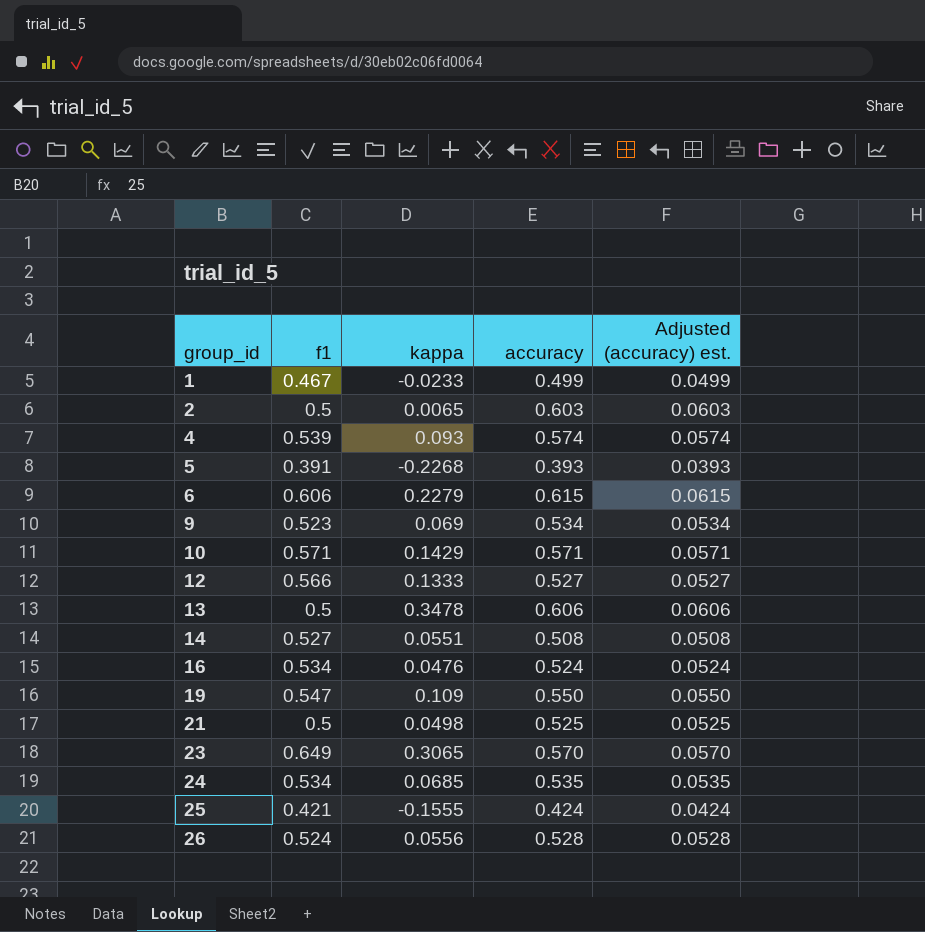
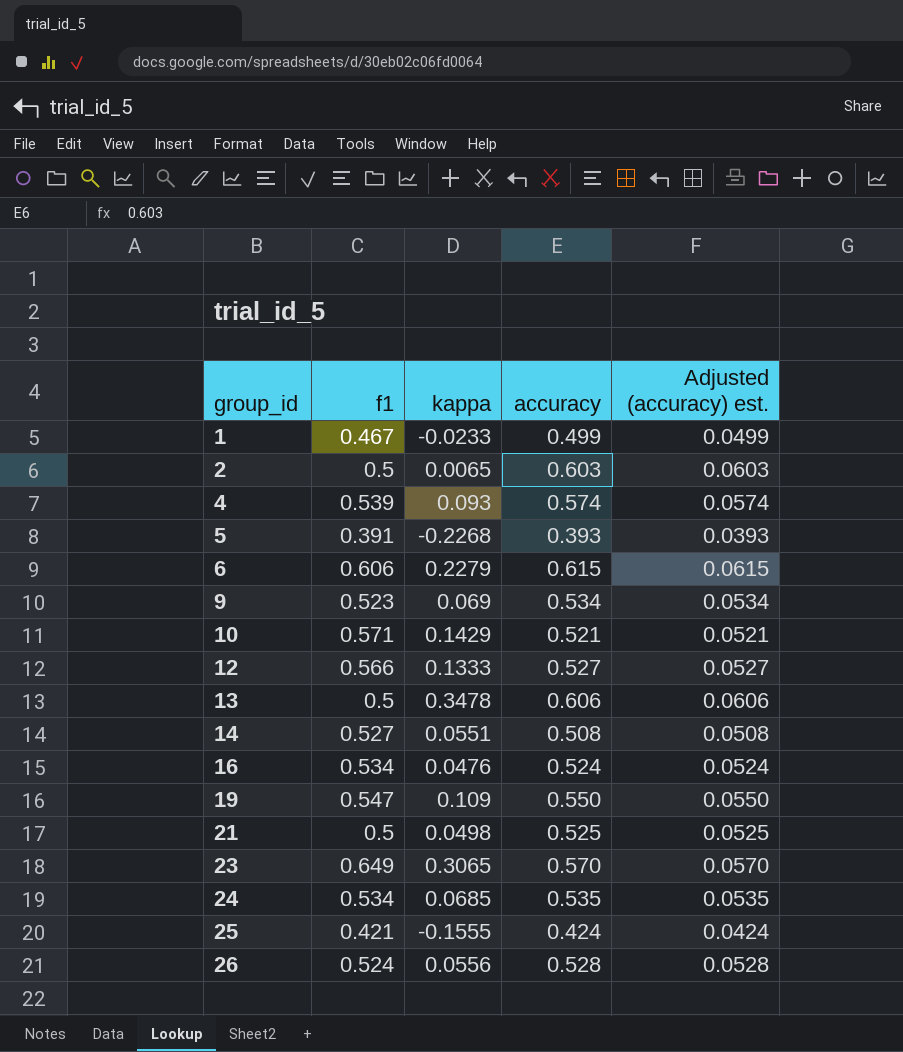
10 | accuracy: 0.571 -> 0.521
10 | Adjusted (accuracy) est.: 0.0571 -> 0.0521

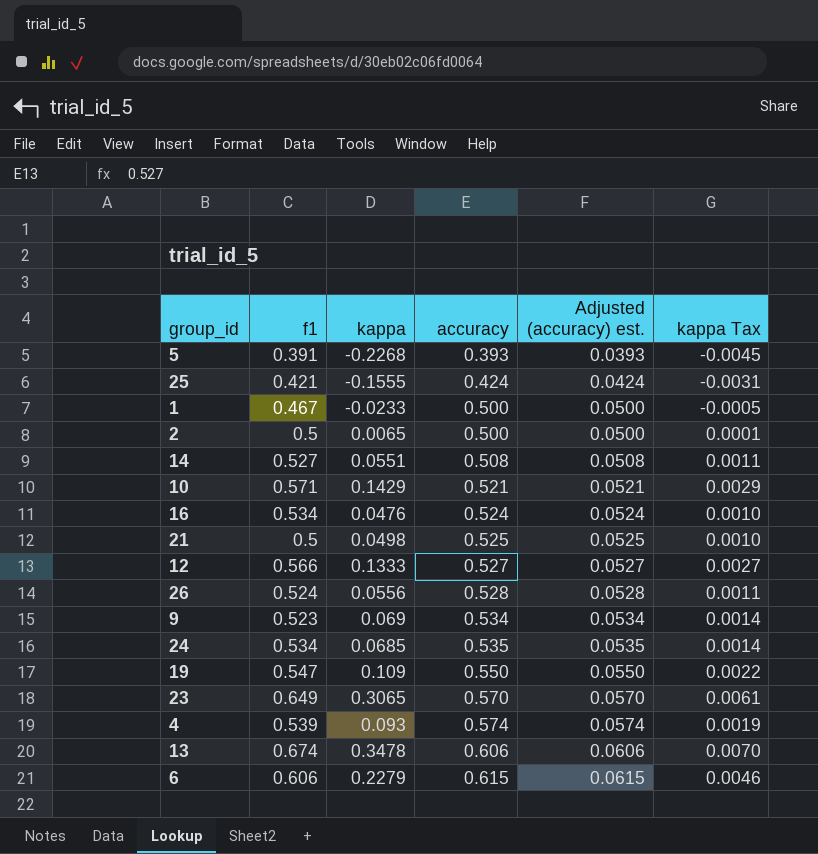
row order: group_id ascending -> accuracy ascending
column kappa Tax | formula: none -> [kappa] * 0.02
1 | accuracy: 0.499 -> 0.500
1 | Adjusted (accuracy) est.: 0.0499 -> 0.0500
2 | accuracy: 0.603 -> 0.500
2 | Adjusted (accuracy) est.: 0.0603 -> 0.0500
13 | f1: 0.5 -> 0.674

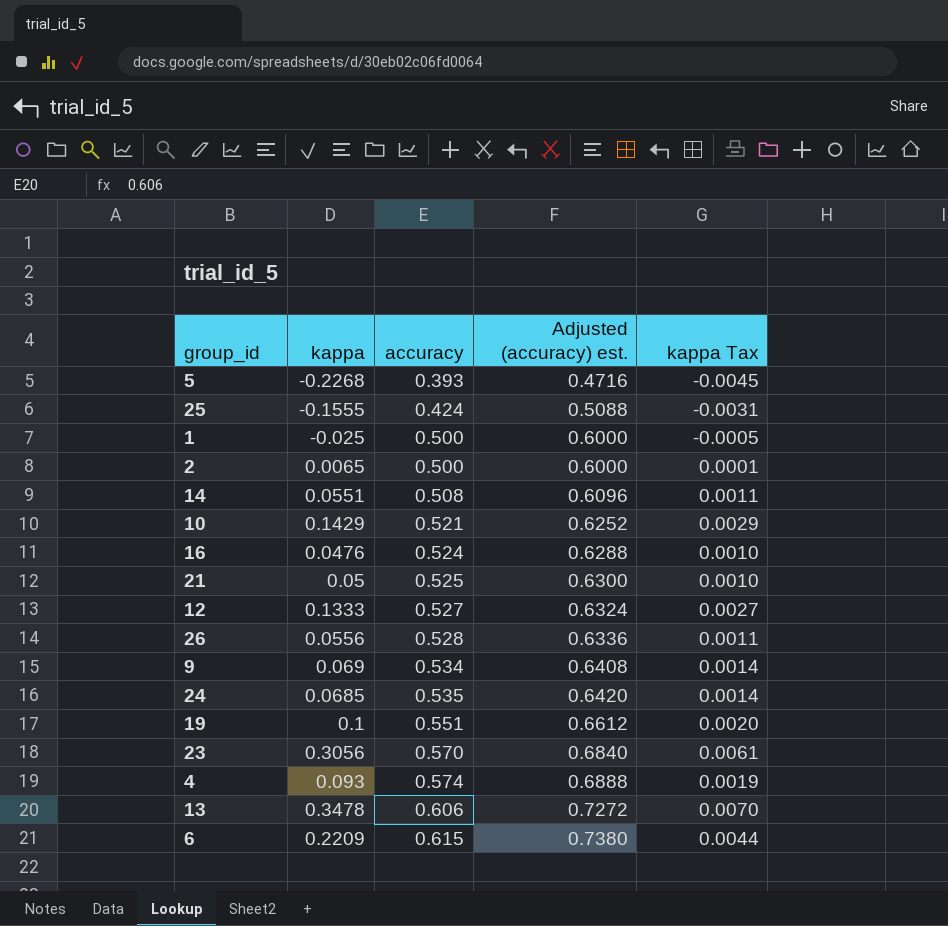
column f1 | position: 2 -> none
column Adjusted (accuracy) est. | formula: [accuracy] * 0.1 -> [accuracy] * 1.2
1 | kappa: -0.0233 -> -0.025
21 | kappa: 0.0498 -> 0.05
19 | kappa: 0.109 -> 0.1
19 | accuracy: 0.550 -> 0.551
19 | kappa Tax: 0.0022 -> 0.0020
23 | kappa: 0.3065 -> 0.3056
6 | kappa: 0.2279 -> 0.2209
6 | kappa Tax: 0.0046 -> 0.0044

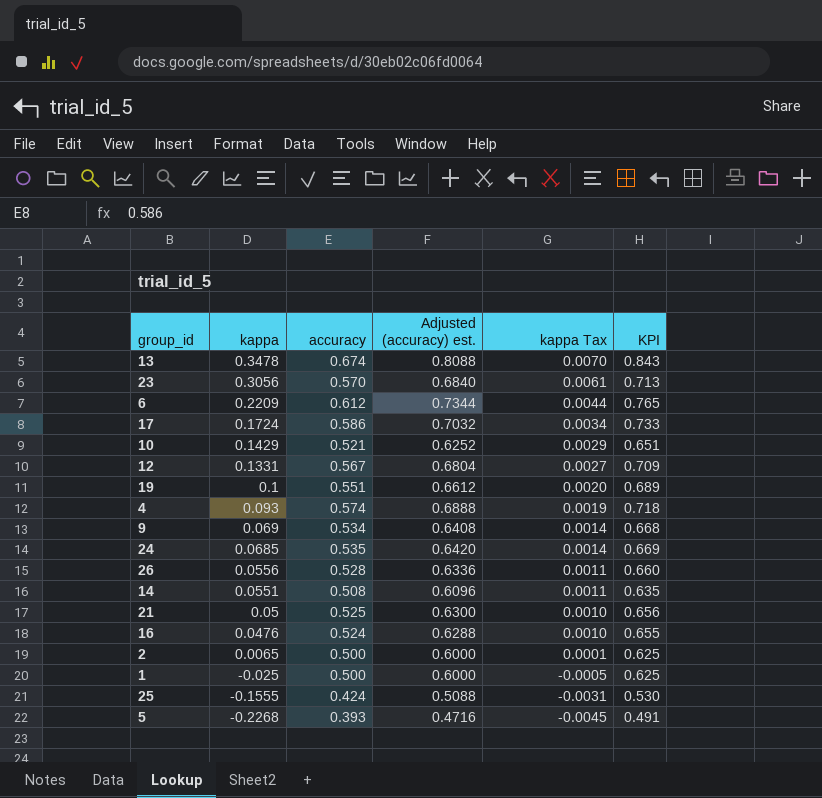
row order: accuracy ascending -> kappa descending
column KPI | formula: none -> [accuracy] * 1.25
13 | accuracy: 0.606 -> 0.674
13 | Adjusted (accuracy) est.: 0.7272 -> 0.8088
6 | accuracy: 0.615 -> 0.612
6 | Adjusted (accuracy) est.: 0.7380 -> 0.7344
row 17: none -> 0.1724 | 0.586 | 0.7032 | 0.0034 | 0.733
12 | kappa: 0.1333 -> 0.1331
12 | accuracy: 0.527 -> 0.567
12 | Adjusted (accuracy) est.: 0.6324 -> 0.6804

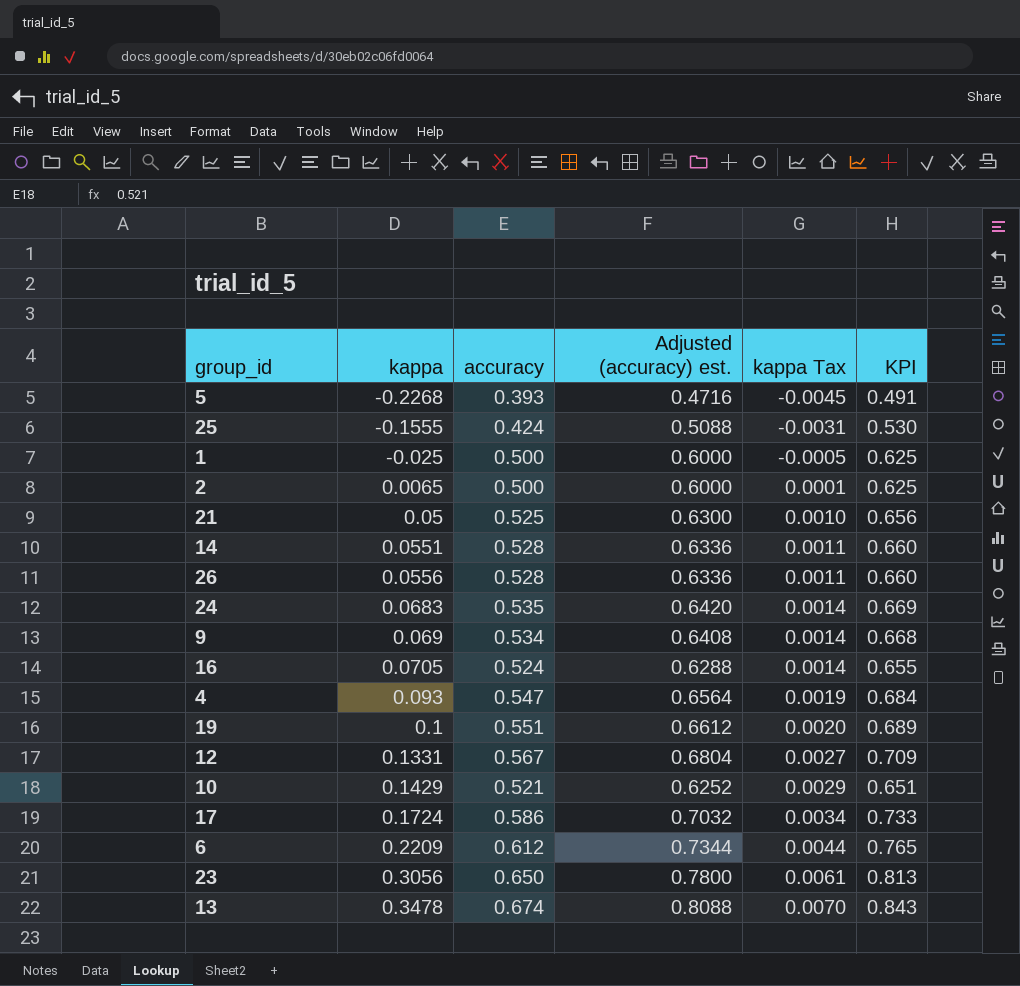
row order: kappa descending -> kappa ascending
14 | accuracy: 0.508 -> 0.528
14 | Adjusted (accuracy) est.: 0.6096 -> 0.6336
14 | KPI: 0.635 -> 0.660
24 | kappa: 0.0685 -> 0.0683
16 | kappa: 0.0476 -> 0.0705
16 | kappa Tax: 0.0010 -> 0.0014
4 | accuracy: 0.574 -> 0.547
4 | Adjusted (accuracy) est.: 0.6888 -> 0.6564
4 | KPI: 0.718 -> 0.684
23 | accuracy: 0.570 -> 0.650
23 | Adjusted (accuracy) est.: 0.6840 -> 0.7800
23 | KPI: 0.713 -> 0.813

